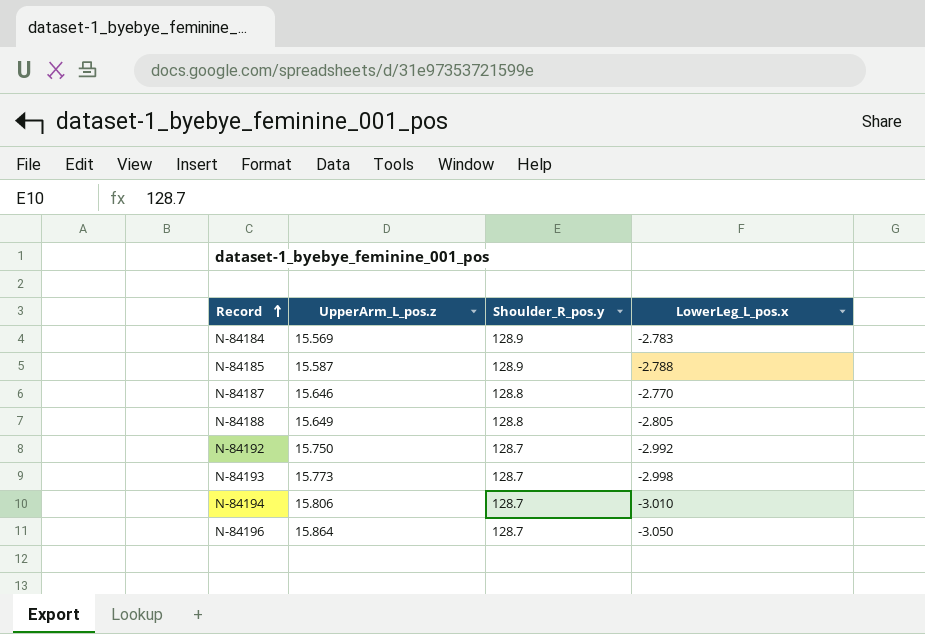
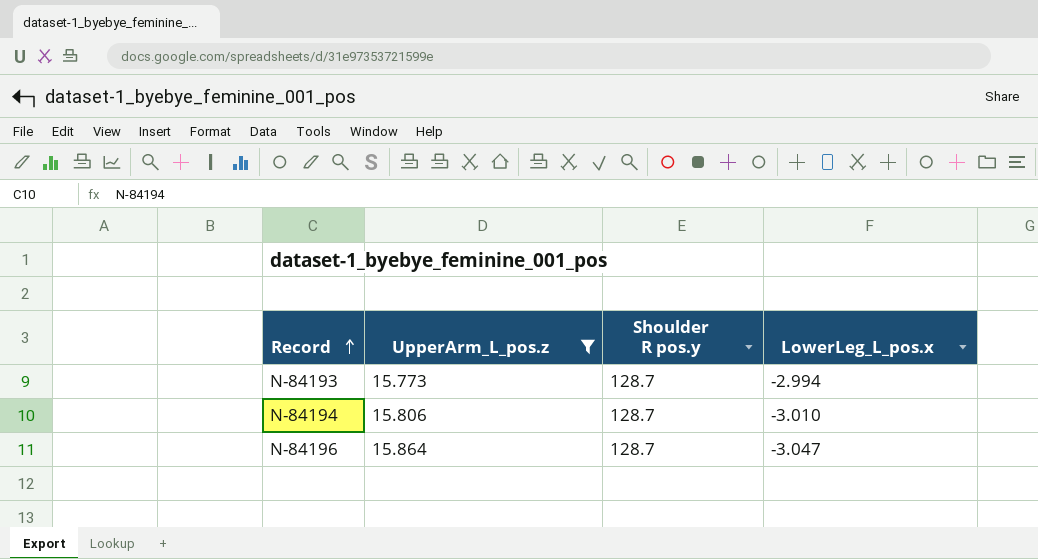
filter: none -> UpperArm_L_pos.z >= 15.773
column name: Shoulder_R_pos.y -> Shoulder R pos.y
N-84193 | LowerLeg_L_pos.x: -2.998 -> -2.994
N-84196 | LowerLeg_L_pos.x: -3.050 -> -3.047

